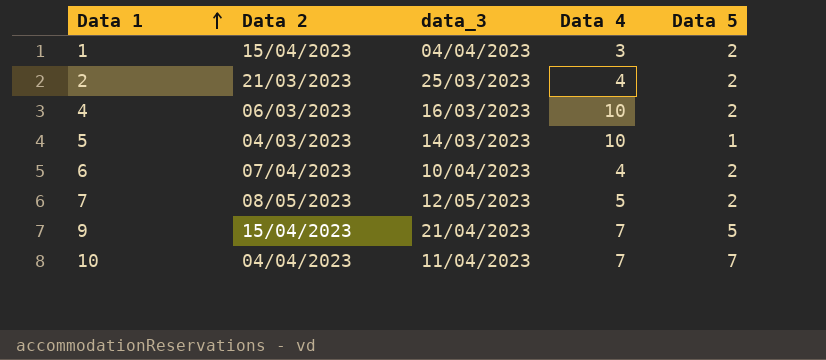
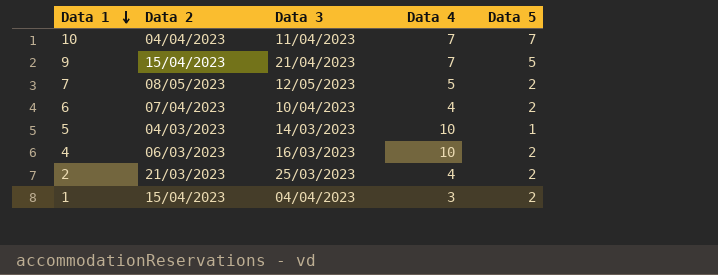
row order: Data 1 ascending -> Data 1 descending
column name: data_3 -> Data 3

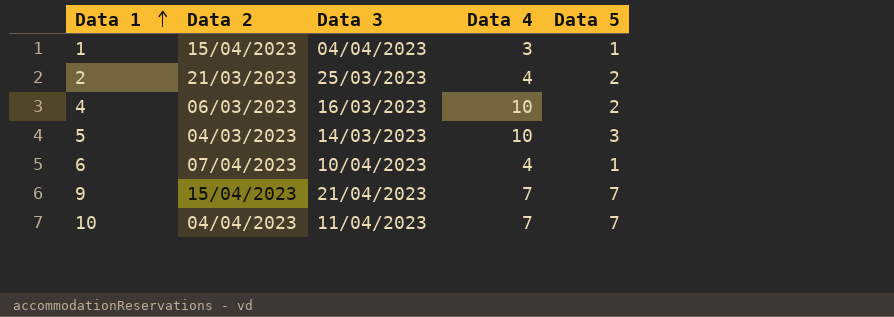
row order: Data 1 descending -> Data 1 ascending
row 7: 08/05/2023 | 12/05/2023 | 5 | 2 -> none
1 | Data 5: 2 -> 1
5 | Data 5: 1 -> 3
6 | Data 5: 2 -> 1
9 | Data 5: 5 -> 7

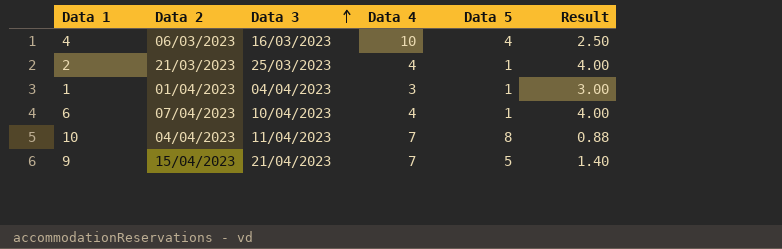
row order: Data 1 ascending -> Data 3 ascending
column Result | formula: none -> [Data 4] / [Data 5]
row 5: 04/03/2023 | 14/03/2023 | 10 | 3 -> none
4 | Data 5: 2 -> 4
2 | Data 5: 2 -> 1
1 | Data 2: 15/04/2023 -> 01/04/2023
10 | Data 5: 7 -> 8
9 | Data 5: 7 -> 5

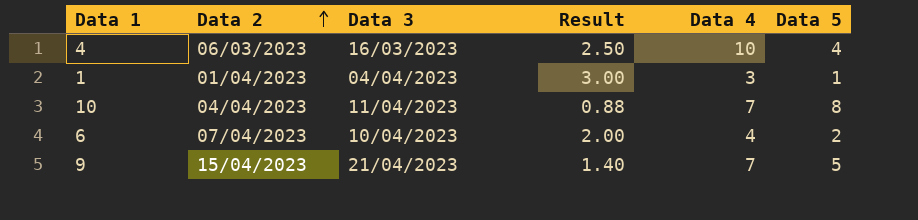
row order: Data 3 ascending -> Data 2 ascending
column Result | position: 6 -> 4
row 2: 21/03/2023 | 25/03/2023 | 4 | 1 | 4.00 -> none
6 | Result: 4.00 -> 2.00
6 | Data 5: 1 -> 2

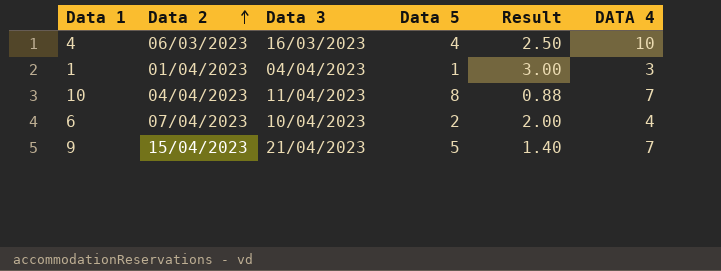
column Data 5 | position: 6 -> 4
column name: Data 4 -> DATA 4

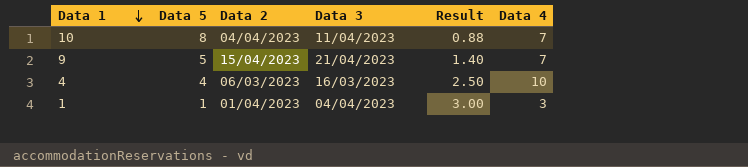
row order: Data 2 ascending -> Data 1 descending
column Data 5 | position: 4 -> 2
column name: DATA 4 -> Data 4
row 6: 07/04/2023 | 10/04/2023 | 2 | 2.00 | 4 -> none

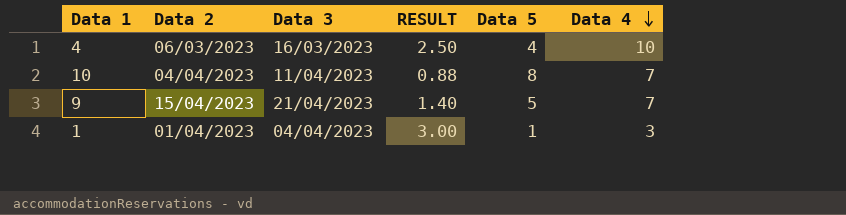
row order: Data 1 descending -> Data 4 descending
column name: Result -> RESULT
column Data 5 | position: 2 -> 5

